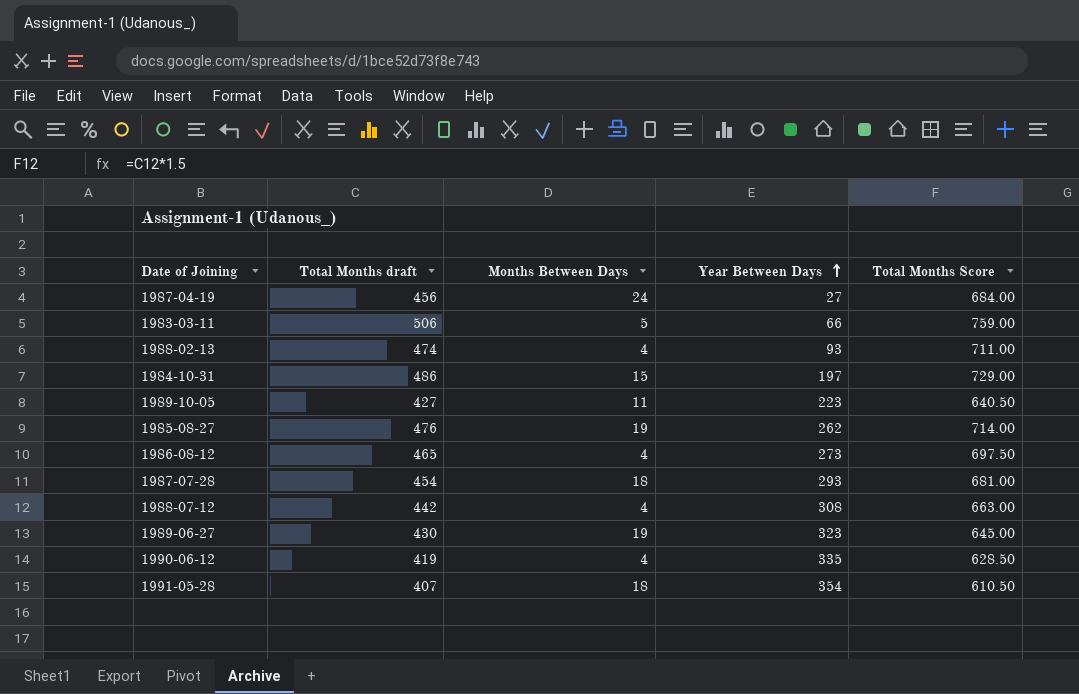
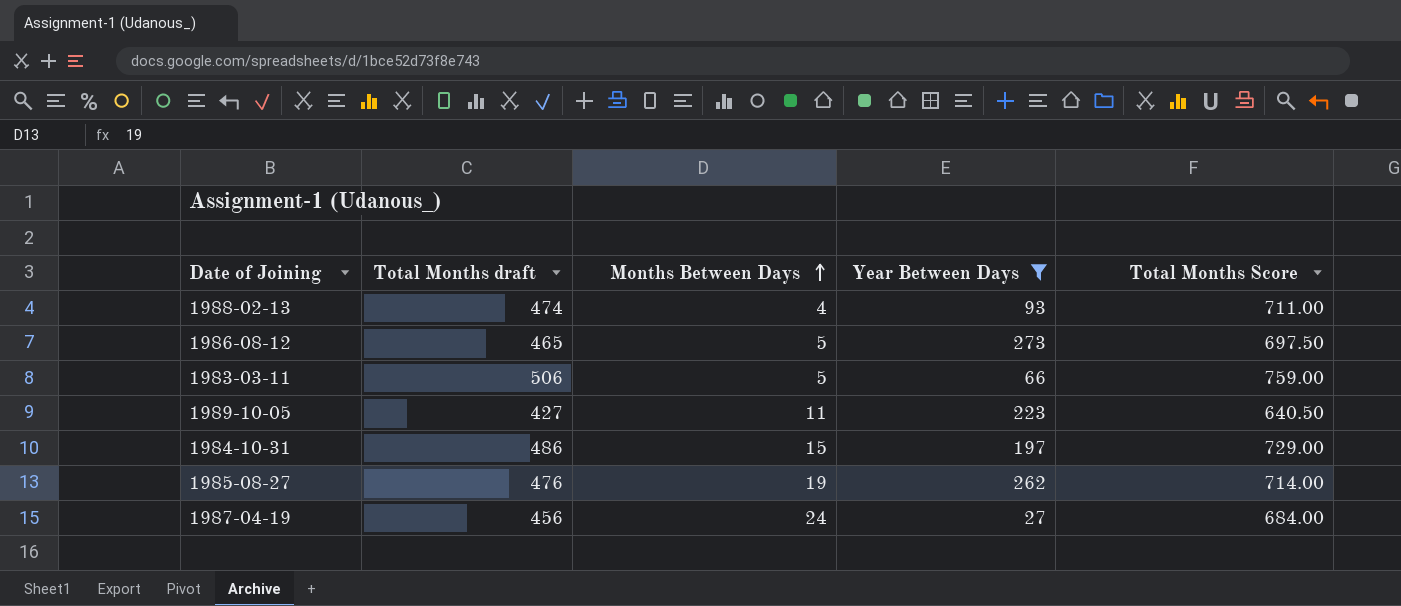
filter: none -> Year Between Days <= 273
row order: Year Between Days ascending -> Months Between Days ascending
1986-08-12 | Months Between Days: 4 -> 5

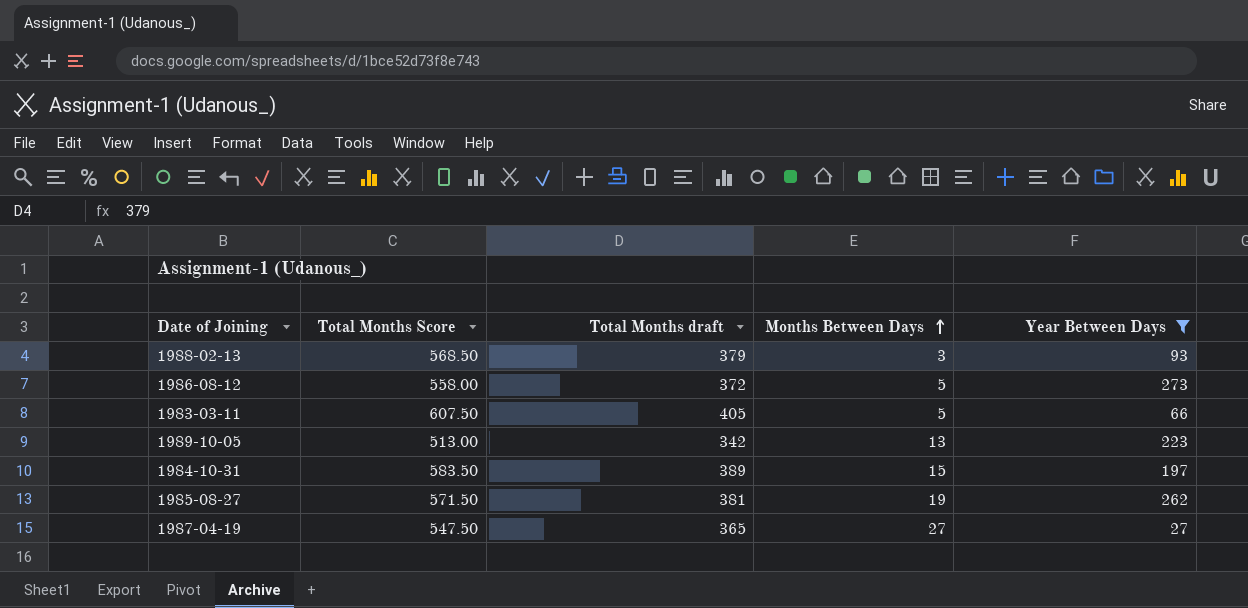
column Total Months Score | position: 5 -> 2
1988-02-13 | Total Months Score: 711.00 -> 568.50
1988-02-13 | Total Months draft: 474 -> 379
1988-02-13 | Months Between Days: 4 -> 3
1986-08-12 | Total Months Score: 697.50 -> 558.00
1986-08-12 | Total Months draft: 465 -> 372
1983-03-11 | Total Months Score: 759.00 -> 607.50
1983-03-11 | Total Months draft: 506 -> 405
1989-10-05 | Total Months Score: 640.50 -> 513.00
1989-10-05 | Total Months draft: 427 -> 342
1989-10-05 | Months Between Days: 11 -> 13
1984-10-31 | Total Months Score: 729.00 -> 583.50
1984-10-31 | Total Months draft: 486 -> 389
1985-08-27 | Total Months Score: 714.00 -> 571.50
1985-08-27 | Total Months draft: 476 -> 381
1987-04-19 | Total Months Score: 684.00 -> 547.50
1987-04-19 | Total Months draft: 456 -> 365
1987-04-19 | Months Between Days: 24 -> 27

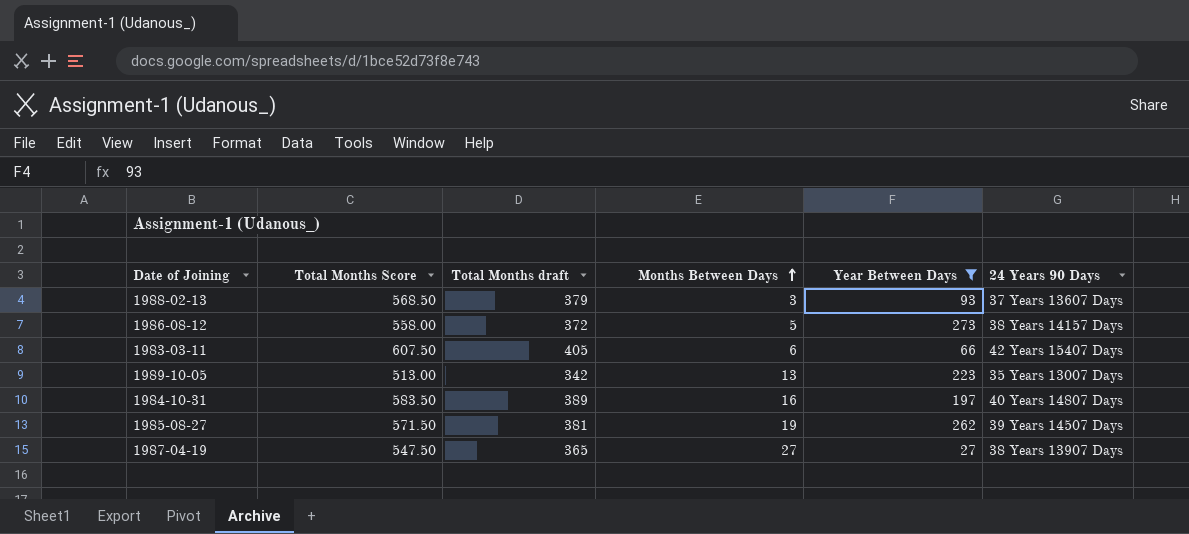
column 24 Years 90 Days | position: none -> 6
1983-03-11 | Months Between Days: 5 -> 6
1984-10-31 | Months Between Days: 15 -> 16

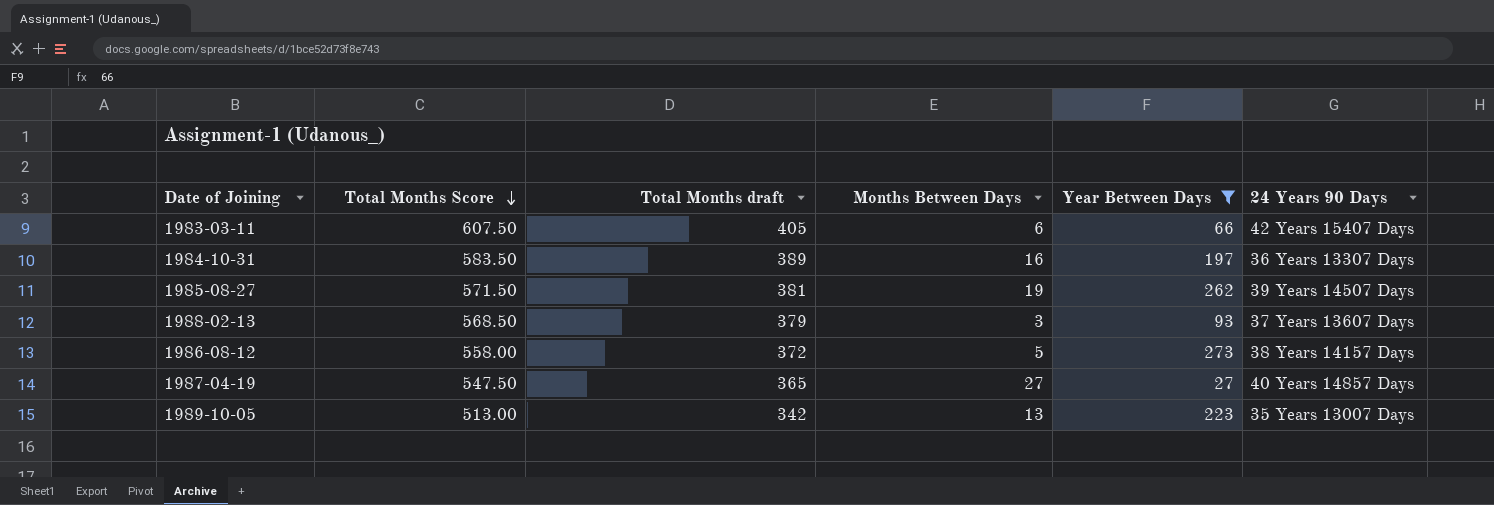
row order: Months Between Days ascending -> Total Months Score descending
1984-10-31 | 24 Years 90 Days: 40 Years 14807 Days -> 36 Years 13307 Days
1987-04-19 | 24 Years 90 Days: 38 Years 13907 Days -> 40 Years 14857 Days

